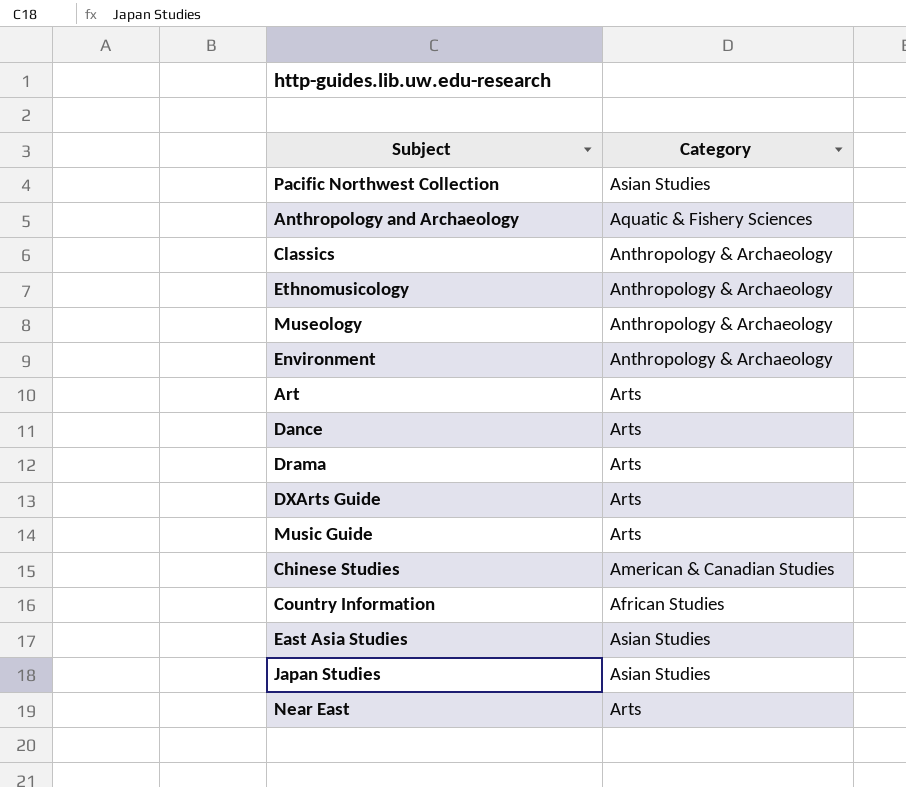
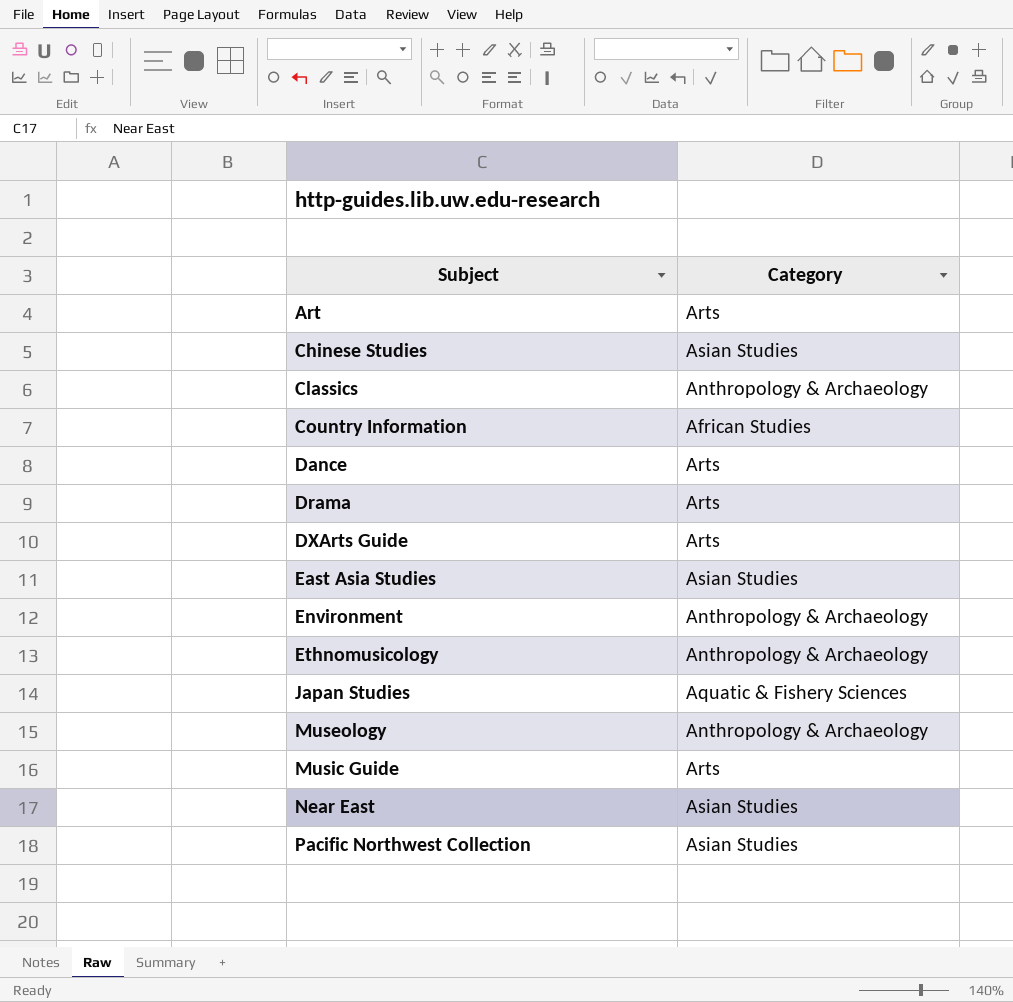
row order: none -> Subject ascending
row Anthropology and Archaeology: Aquatic & Fishery Sciences -> none
Chinese Studies | Category: American & Canadian Studies -> Asian Studies
Japan Studies | Category: Asian Studies -> Aquatic & Fishery Sciences
Near East | Category: Arts -> Asian Studies

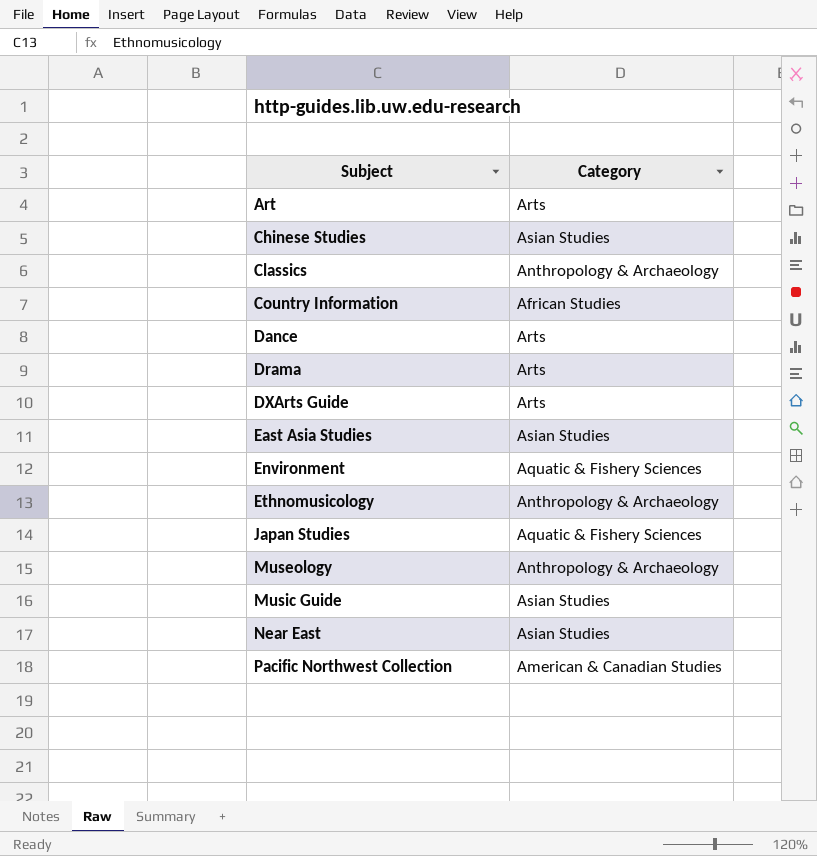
Environment | Category: Anthropology & Archaeology -> Aquatic & Fishery Sciences
Music Guide | Category: Arts -> Asian Studies
Pacific Northwest Collection | Category: Asian Studies -> American & Canadian Studies

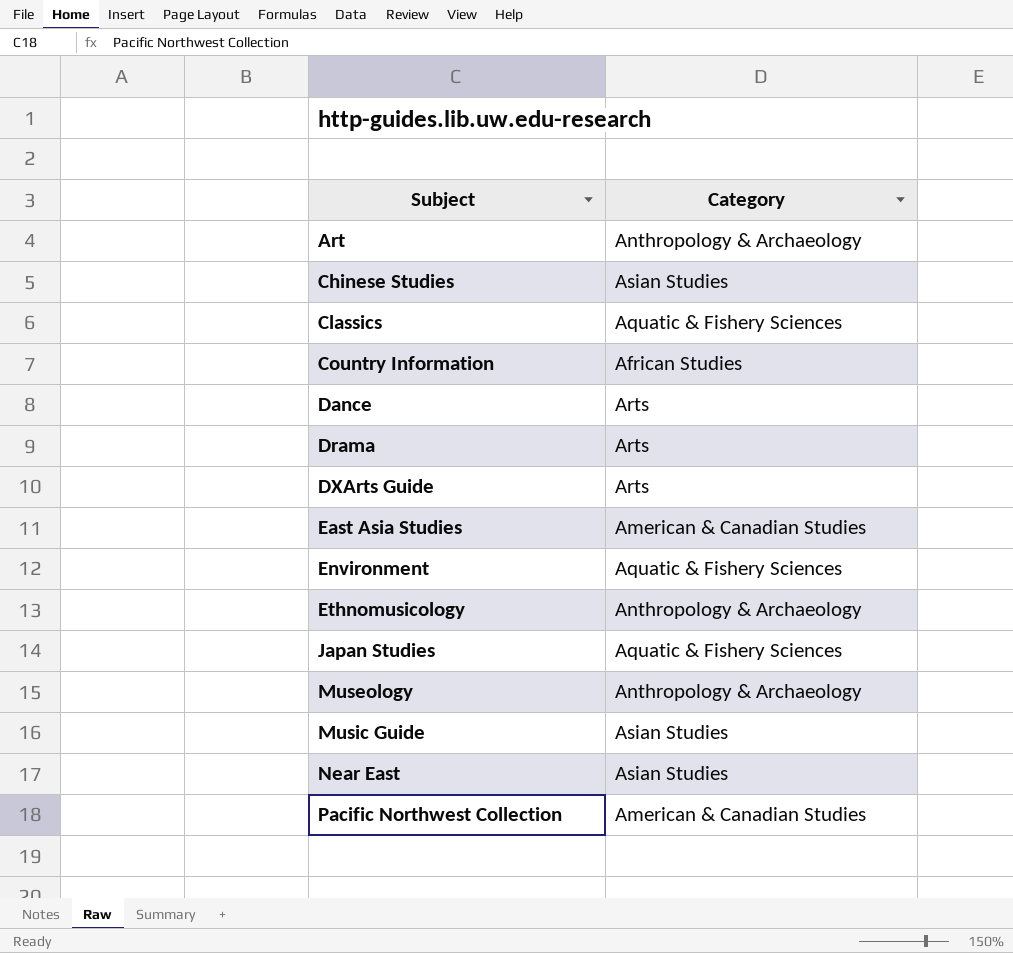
Art | Category: Arts -> Anthropology & Archaeology
Classics | Category: Anthropology & Archaeology -> Aquatic & Fishery Sciences
East Asia Studies | Category: Asian Studies -> American & Canadian Studies

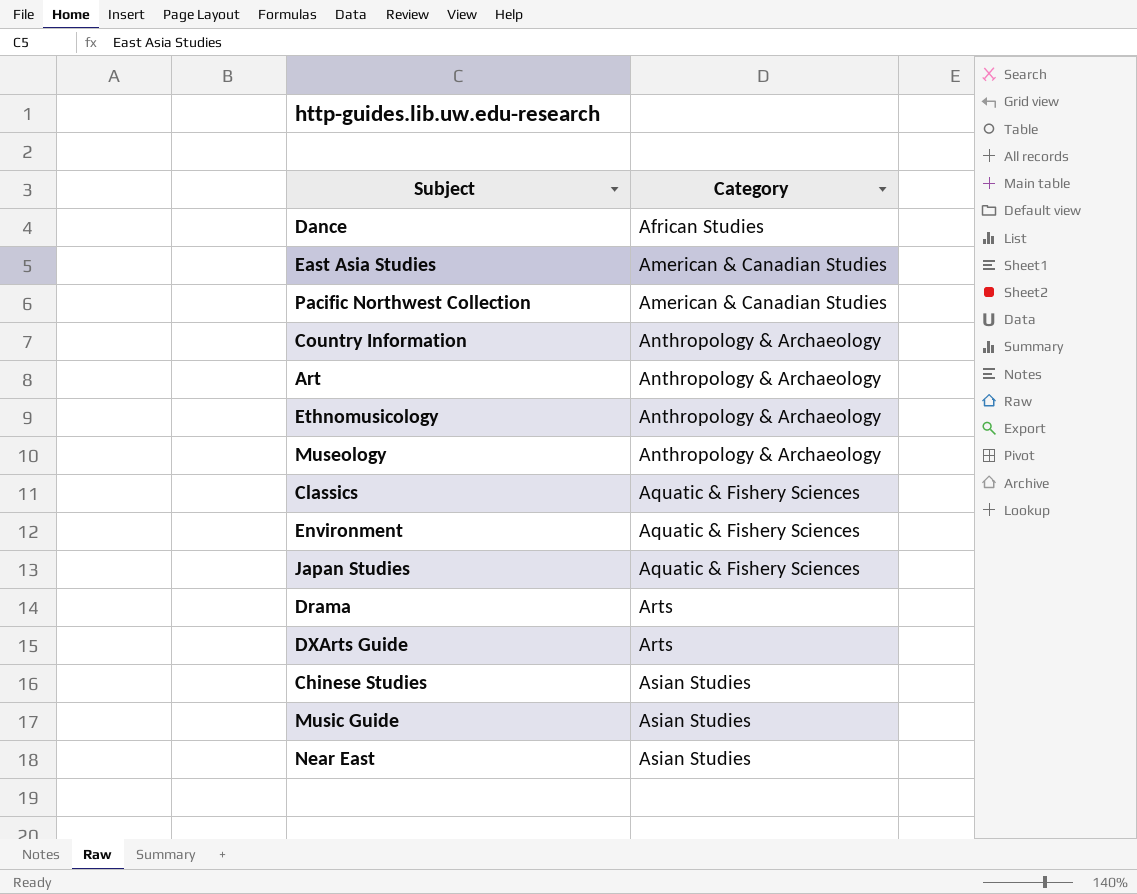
row order: Subject ascending -> Category ascending
Dance | Category: Arts -> African Studies
Country Information | Category: African Studies -> Anthropology & Archaeology

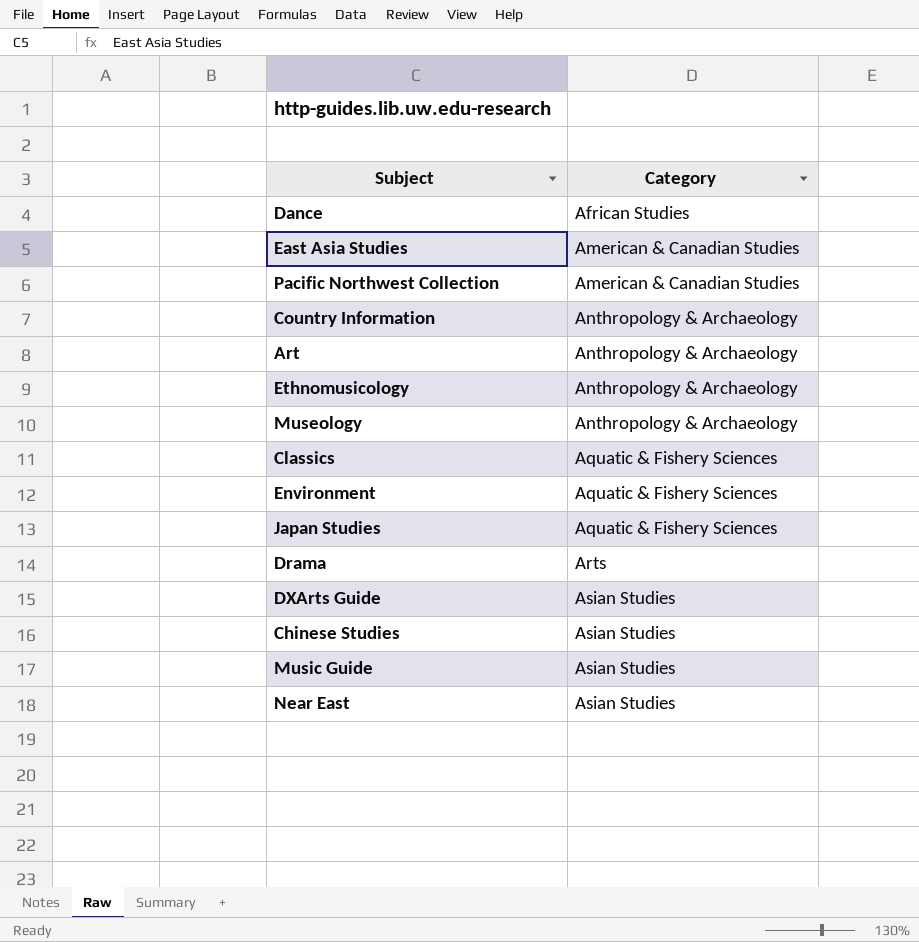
DXArts Guide | Category: Arts -> Asian Studies

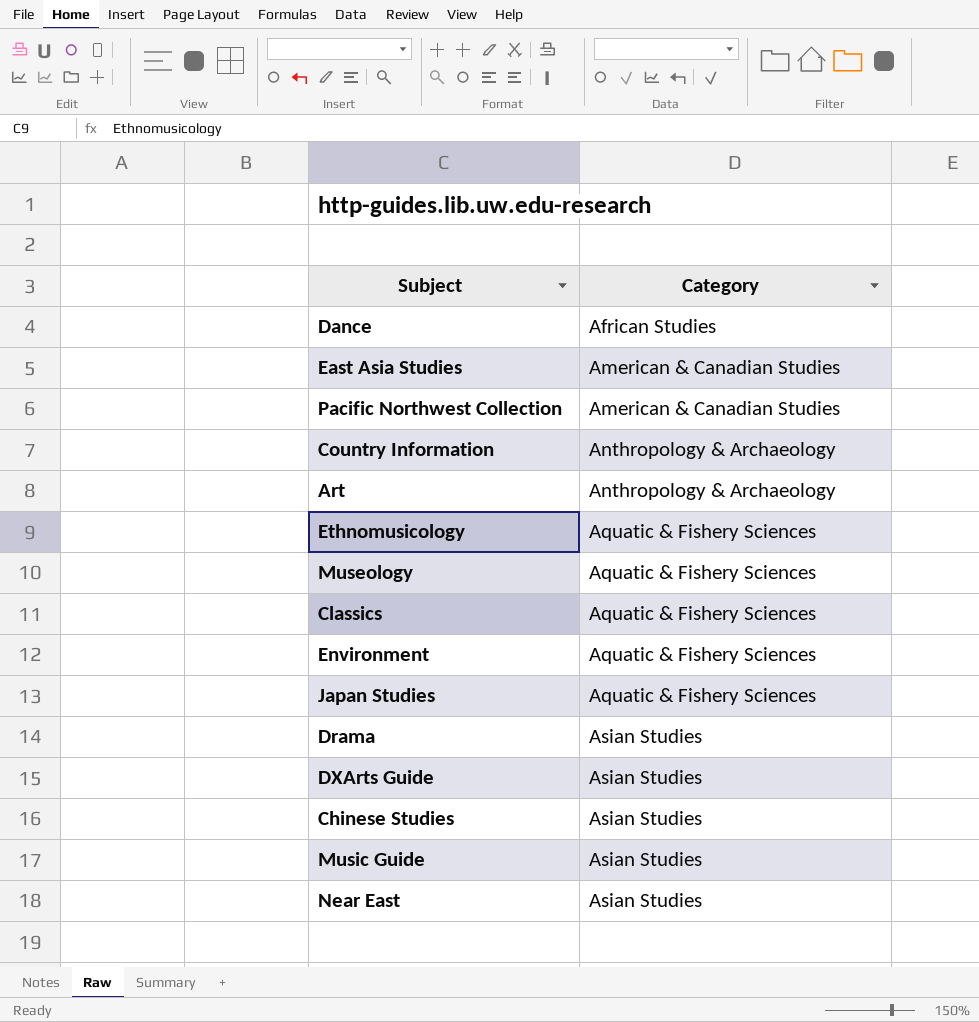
Ethnomusicology | Category: Anthropology & Archaeology -> Aquatic & Fishery Sciences
Museology | Category: Anthropology & Archaeology -> Aquatic & Fishery Sciences
Drama | Category: Arts -> Asian Studies

